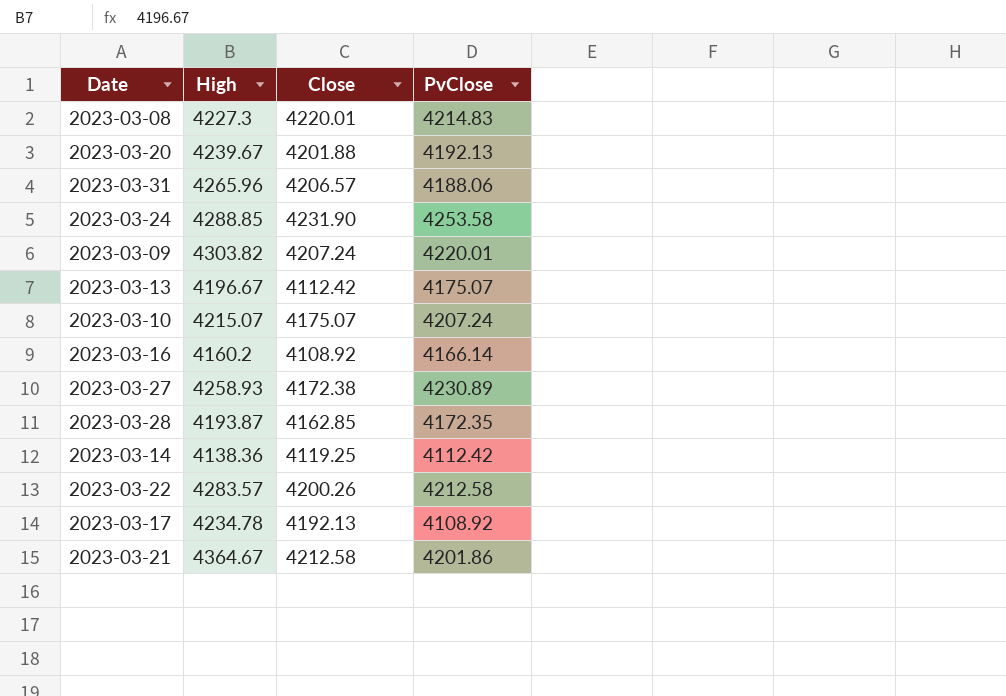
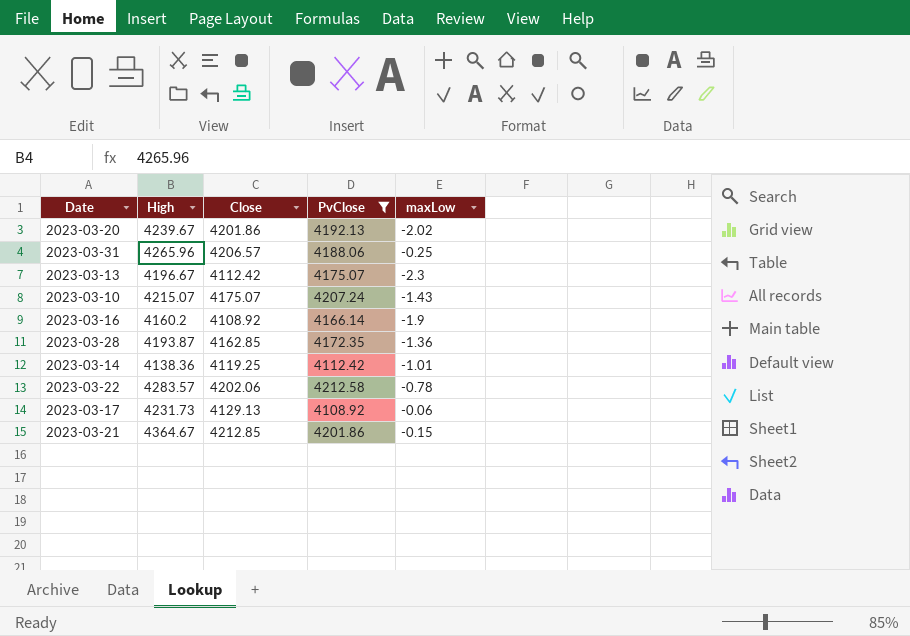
filter: none -> PvClose <= 4212.58
column maxLow | position: none -> 5
2023-03-20 | Close: 4201.88 -> 4201.86
2023-03-22 | Close: 4200.26 -> 4202.06
2023-03-17 | High: 4234.78 -> 4231.73
2023-03-17 | Close: 4192.13 -> 4129.13
2023-03-21 | Close: 4212.58 -> 4212.85

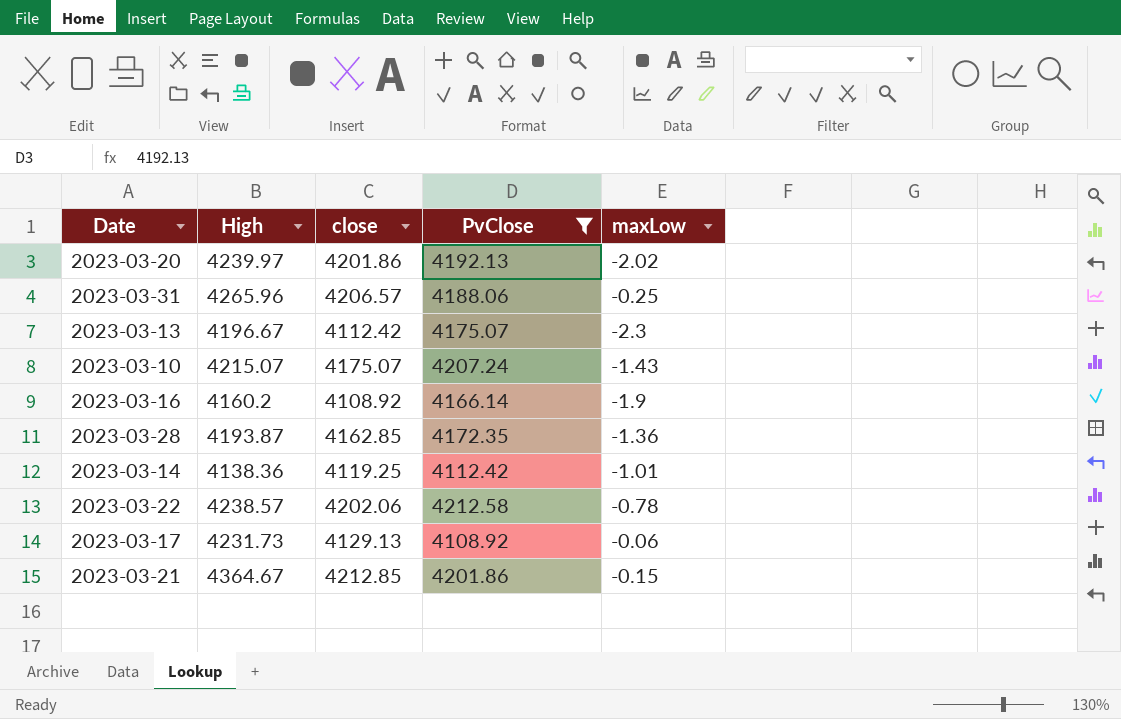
column name: Close -> close
2023-03-20 | High: 4239.67 -> 4239.97
2023-03-22 | High: 4283.57 -> 4238.57

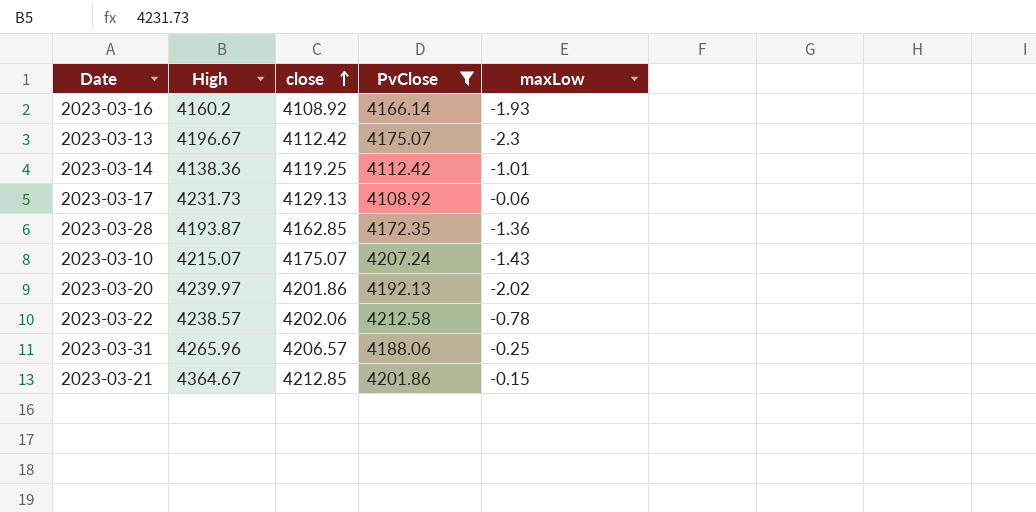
row order: none -> close ascending
2023-03-16 | maxLow: -1.9 -> -1.93

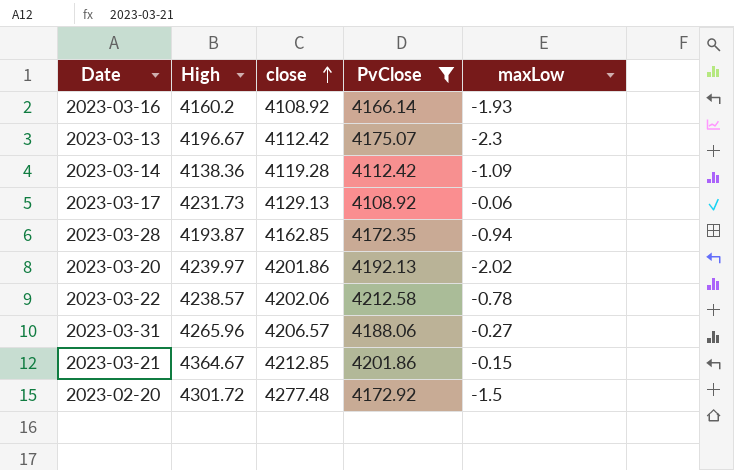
row 2023-03-10: 4215.07 | 4175.07 | 4207.24 | -1.43 -> none
2023-03-14 | close: 4119.25 -> 4119.28
2023-03-14 | maxLow: -1.01 -> -1.09
2023-03-28 | maxLow: -1.36 -> -0.94
2023-03-31 | maxLow: -0.25 -> -0.27
row 2023-02-20: none -> 4301.72 | 4277.48 | 4172.92 | -1.5

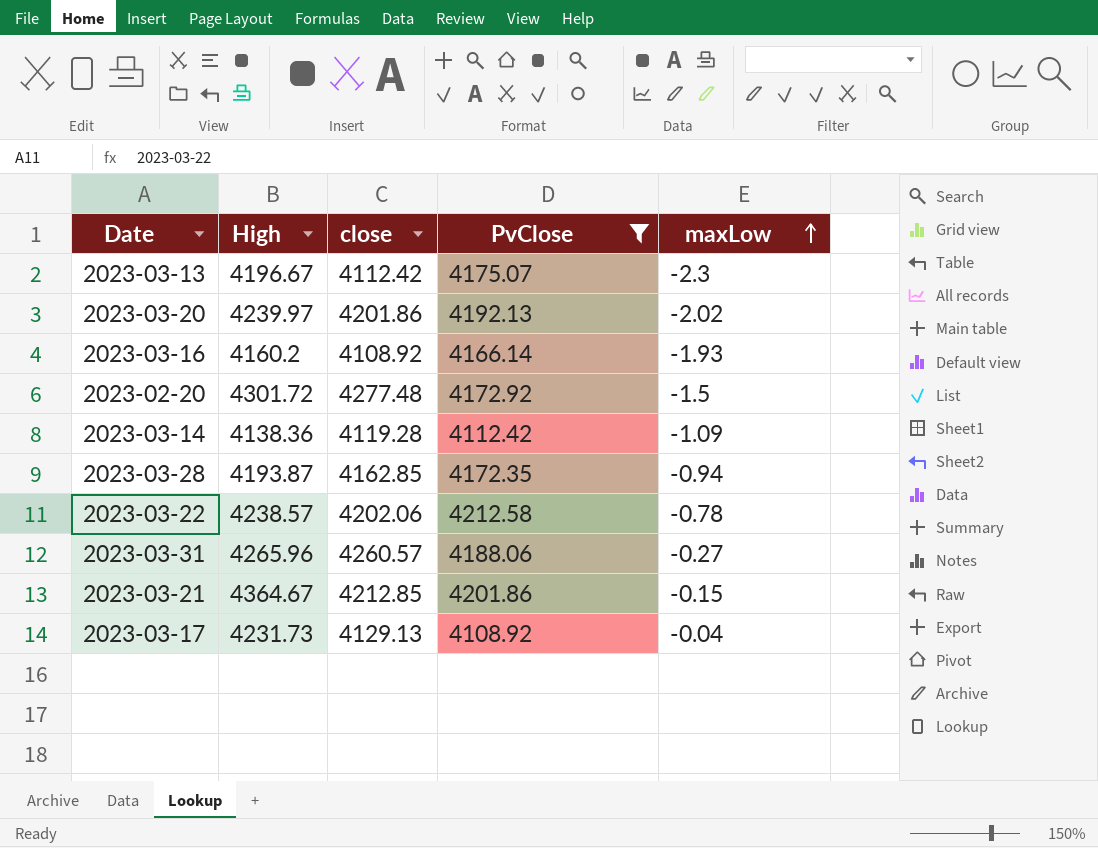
row order: close ascending -> maxLow ascending
2023-03-31 | close: 4206.57 -> 4260.57
2023-03-17 | maxLow: -0.06 -> -0.04

